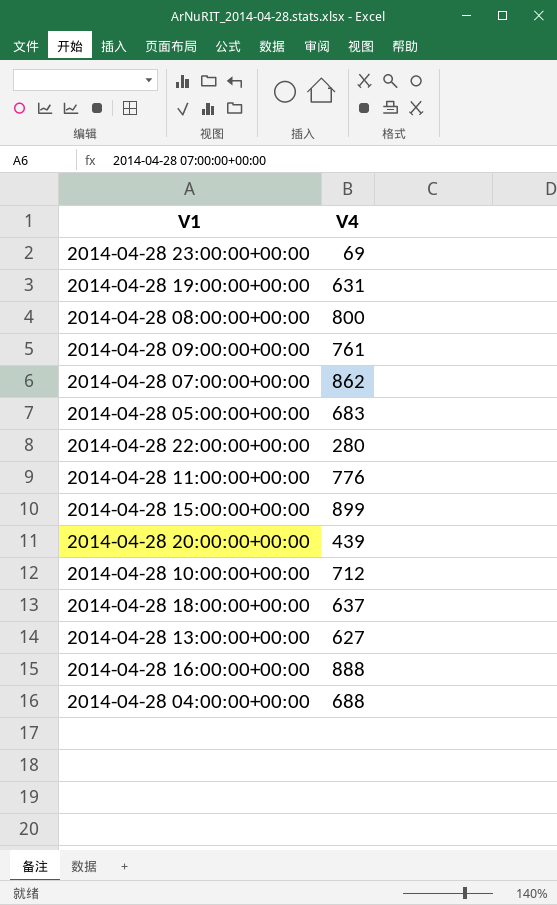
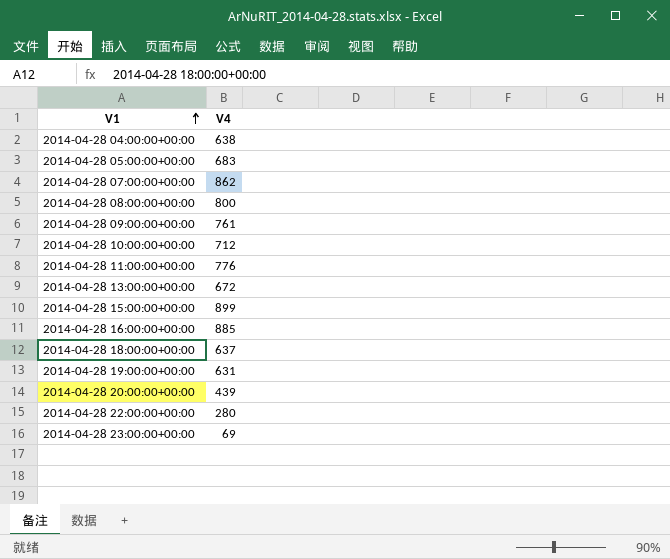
row order: none -> V1 ascending
2014-04-28 04:00:00+00:00 | V4: 688 -> 638
2014-04-28 13:00:00+00:00 | V4: 627 -> 672
2014-04-28 16:00:00+00:00 | V4: 888 -> 885

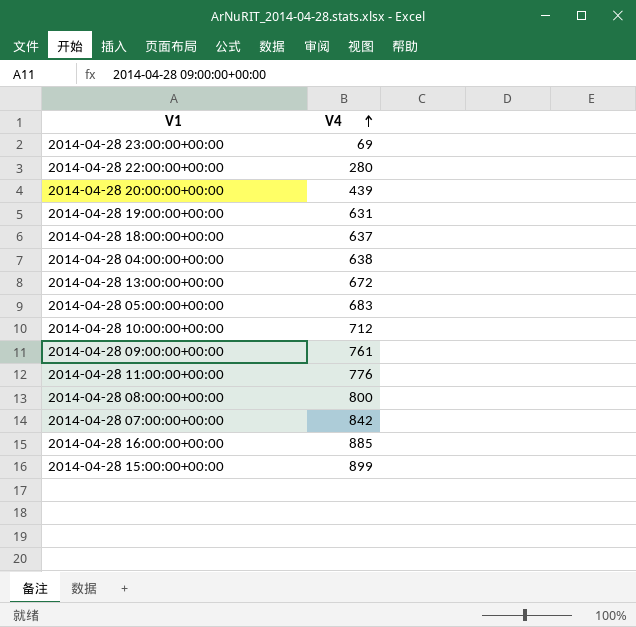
row order: V1 ascending -> V4 ascending
2014-04-28 07:00:00+00:00 | V4: 862 -> 842

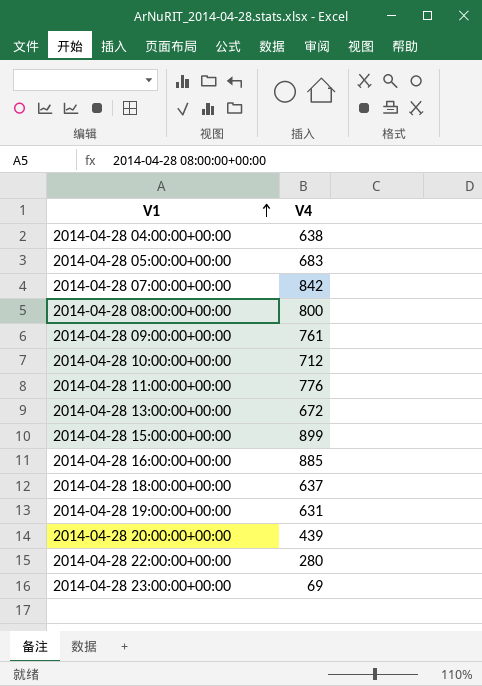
row order: V4 ascending -> V1 ascending

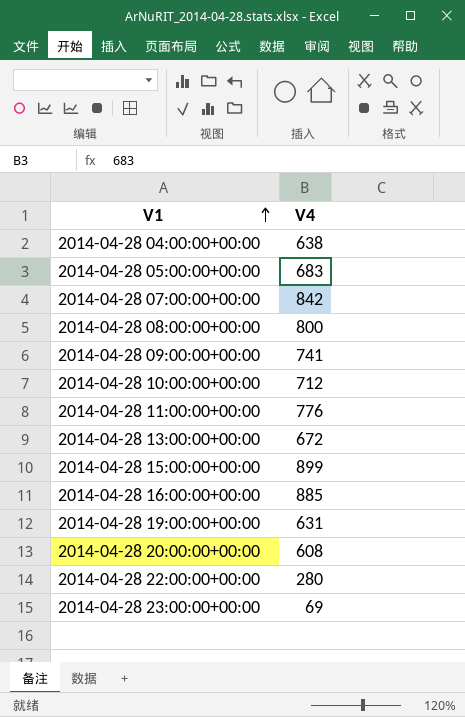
row 2014-04-28 18:00:00+00:00: 637 -> none
2014-04-28 09:00:00+00:00 | V4: 761 -> 741
2014-04-28 20:00:00+00:00 | V4: 439 -> 608

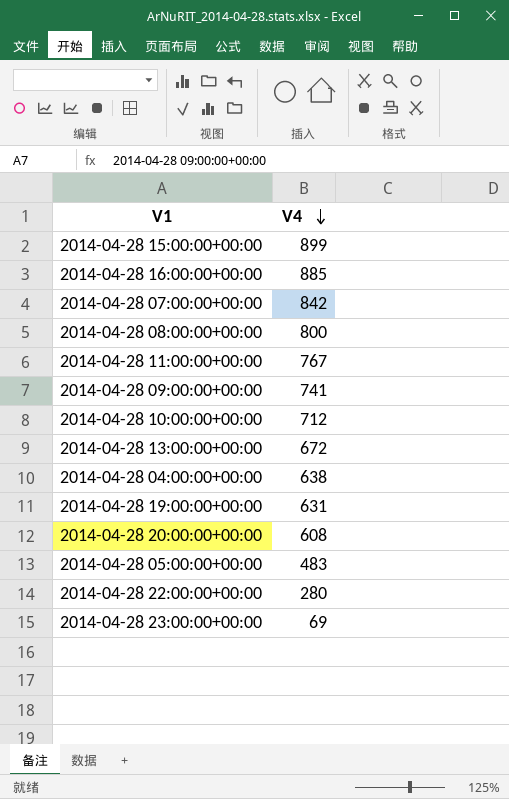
row order: V1 ascending -> V4 descending
2014-04-28 11:00:00+00:00 | V4: 776 -> 767
2014-04-28 05:00:00+00:00 | V4: 683 -> 483

